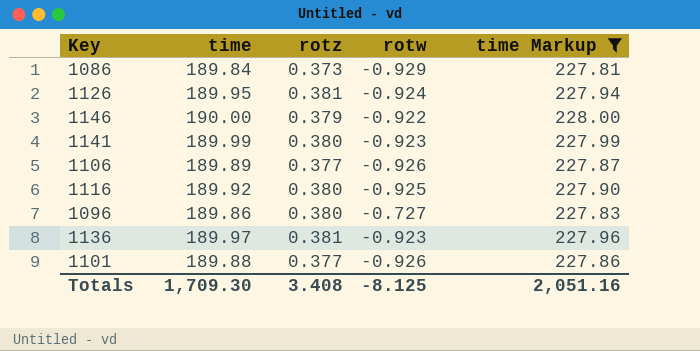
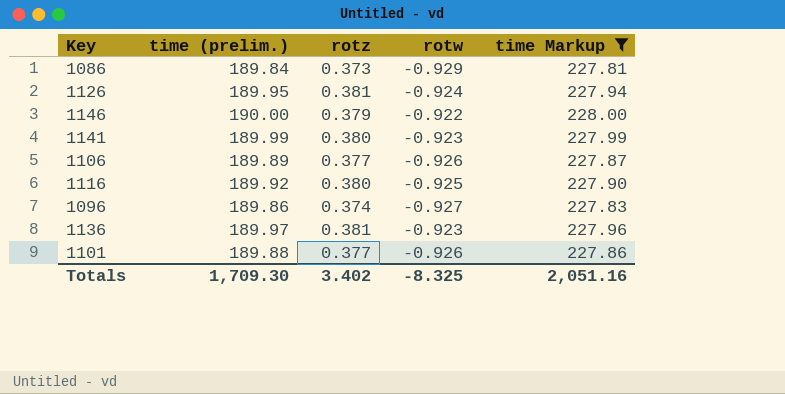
column name: time -> time (prelim.)
1096 | rotz: 0.380 -> 0.374
1096 | rotw: -0.727 -> -0.927
Totals | rotz: 3.408 -> 3.402
Totals | rotw: -8.125 -> -8.325

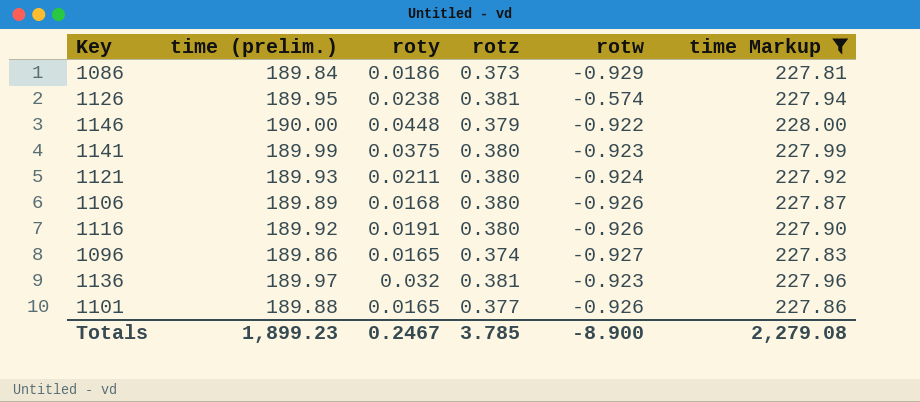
column roty | position: none -> 3
1126 | rotw: -0.924 -> -0.574
row 1121: none -> 189.93 | 0.0211 | 0.380 | -0.924 | 227.92
1106 | rotz: 0.377 -> 0.380
1116 | rotw: -0.925 -> -0.926
Totals | time (prelim.): 1,709.30 -> 1,899.23
Totals | rotz: 3.402 -> 3.785
Totals | rotw: -8.325 -> -8.900
Totals | time Markup: 2,051.16 -> 2,279.08

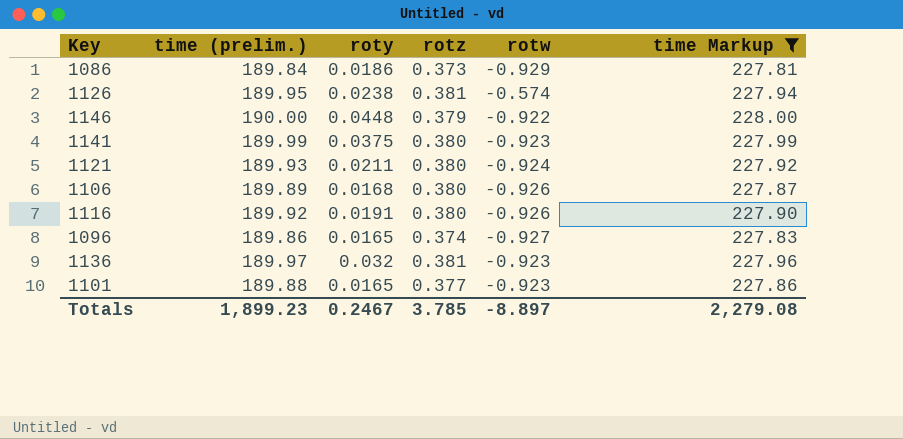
1101 | rotw: -0.926 -> -0.923
Totals | rotw: -8.900 -> -8.897

